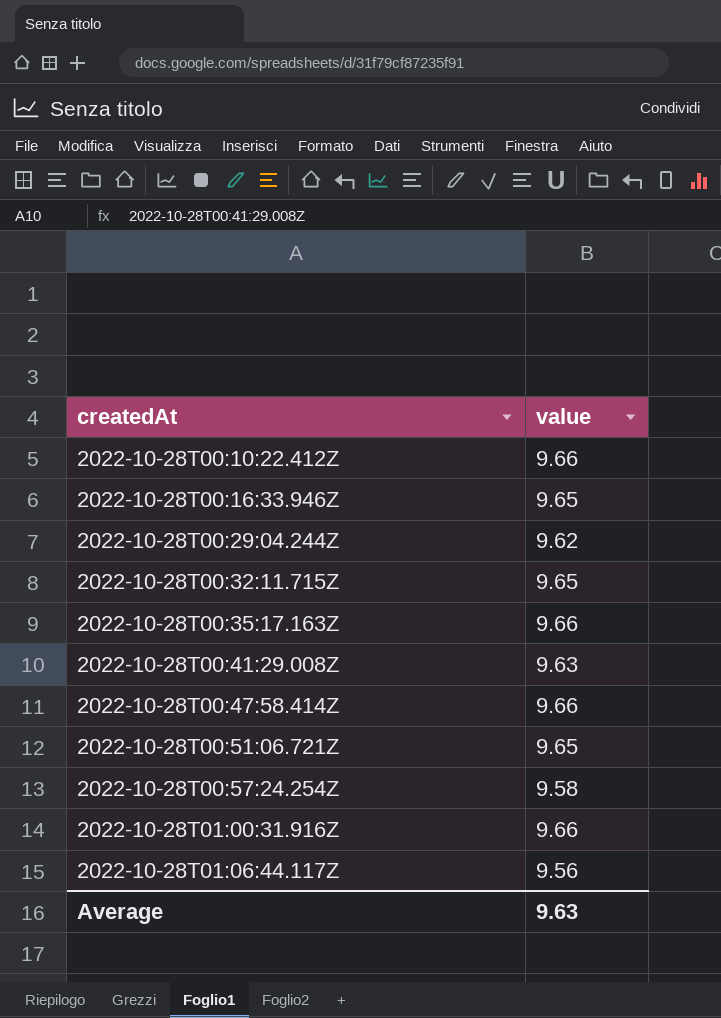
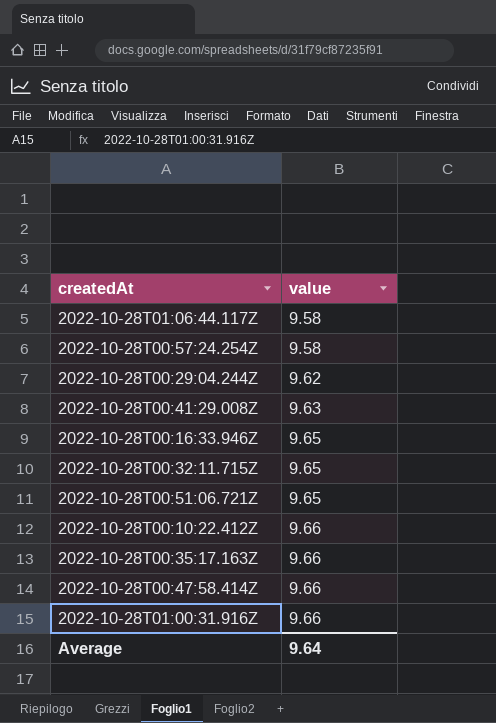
row order: createdAt ascending -> value ascending
2022-10-28T01:06:44.117Z | value: 9.56 -> 9.58
Average | value: 9.63 -> 9.64

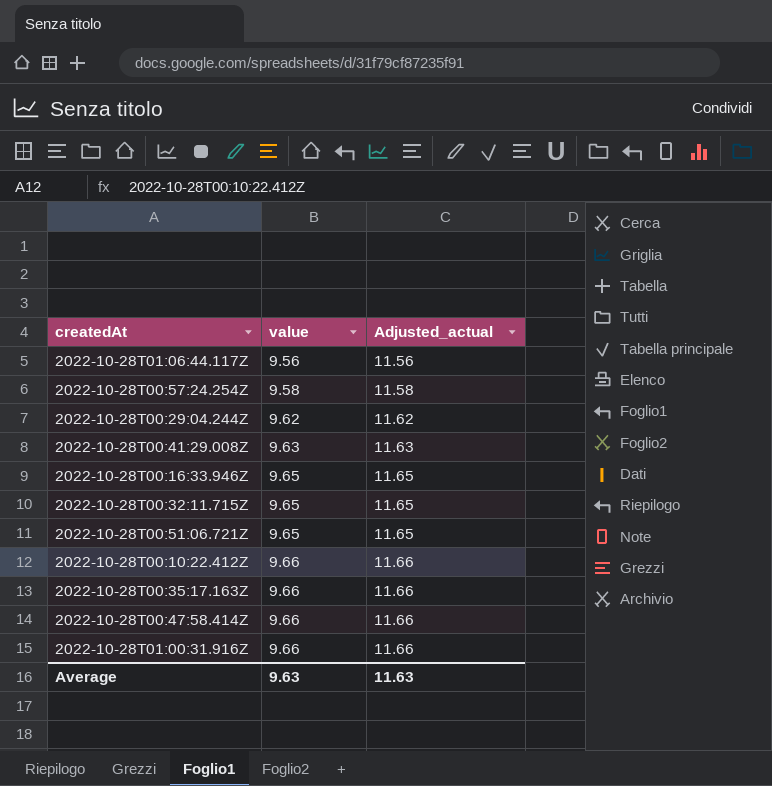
column Adjusted_actual | formula: none -> [value] + 2
2022-10-28T01:06:44.117Z | value: 9.58 -> 9.56
Average | value: 9.64 -> 9.63

